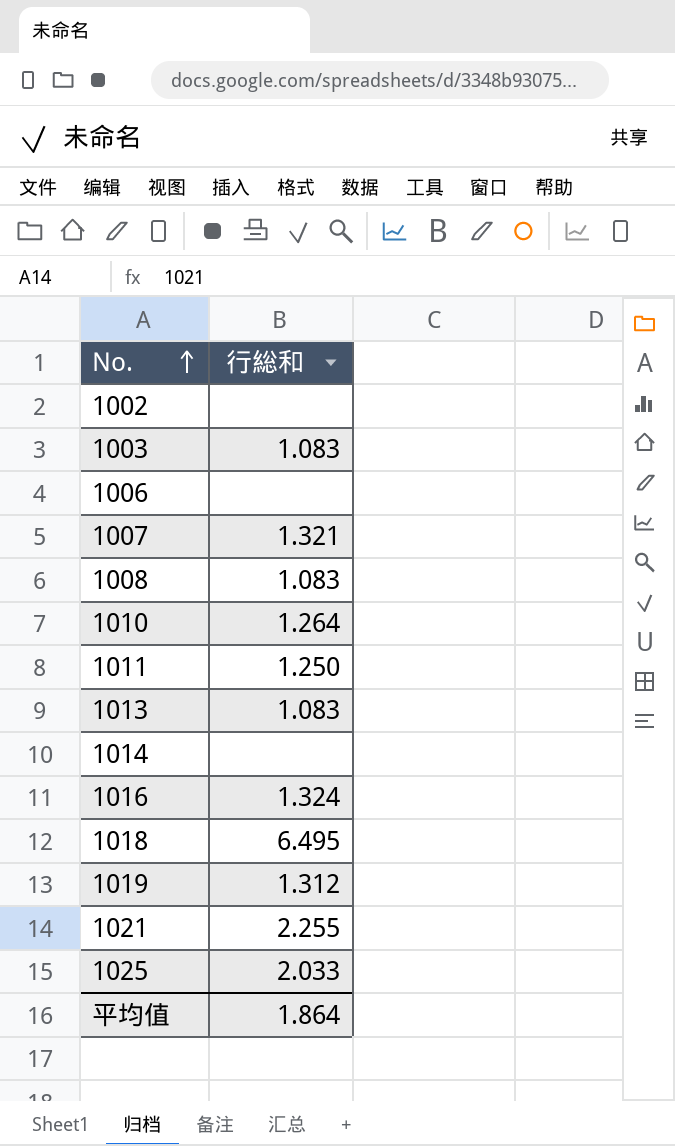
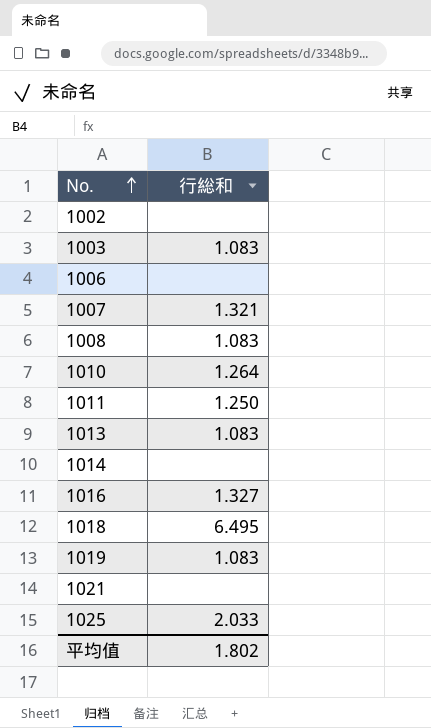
1016 | 行総和: 1.324 -> 1.327
1019 | 行総和: 1.312 -> 1.083
1021 | 行総和: 2.255 -> none
平均值 | 行総和: 1.864 -> 1.802

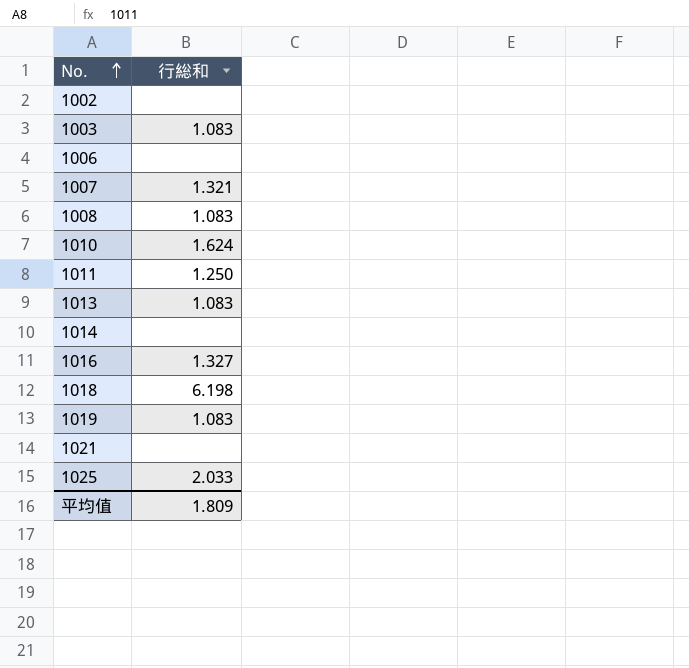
1010 | 行総和: 1.264 -> 1.624
1018 | 行総和: 6.495 -> 6.198
平均值 | 行総和: 1.802 -> 1.809

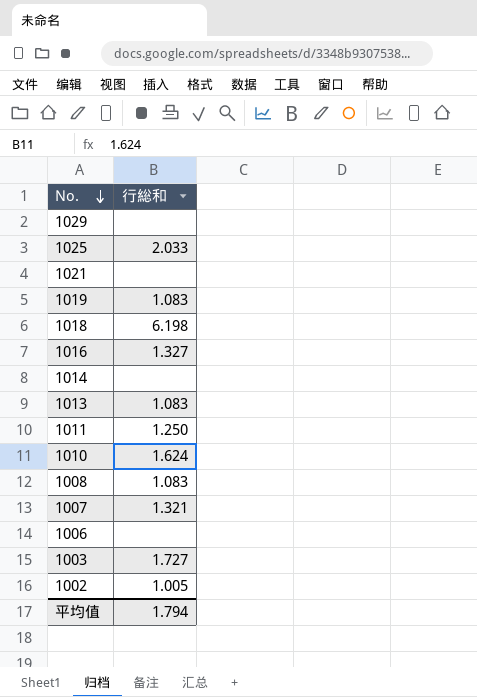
row order: No. ascending -> No. descending
row 1029: none -> none
1003 | 行総和: 1.083 -> 1.727
1002 | 行総和: none -> 1.005
平均值 | 行総和: 1.809 -> 1.794

